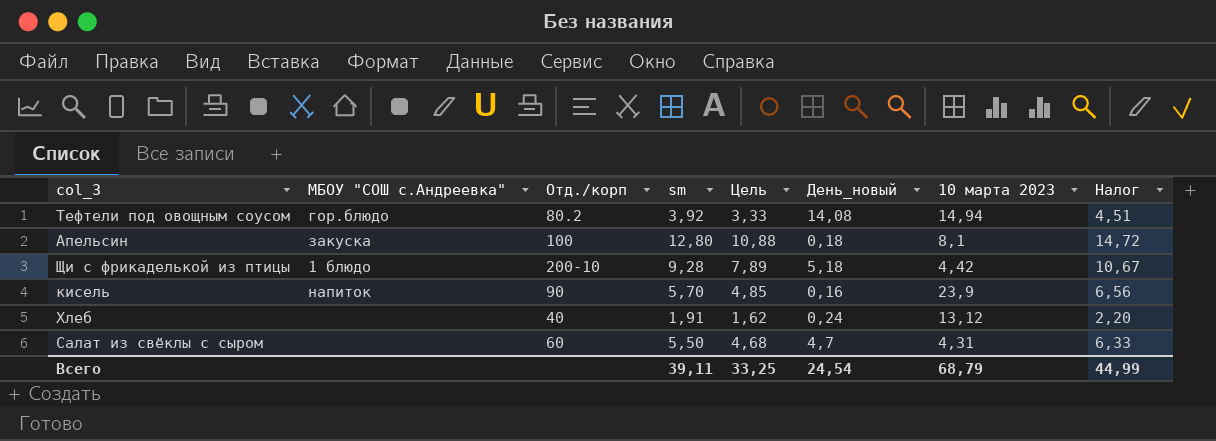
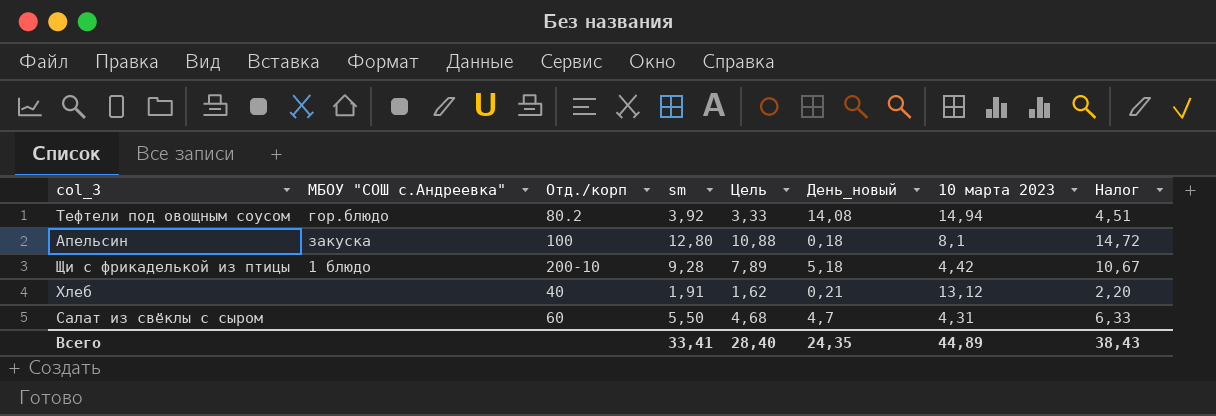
row кисель: напиток | 90 | 5,70 | 4,85 | 0,16 | 23,9 | 6,56 -> none
Хлеб | День_новый: 0,24 -> 0,21
Всего | sm: 39,11 -> 33,41
Всего | Цель: 33,25 -> 28,40
Всего | День_новый: 24,54 -> 24,35
Всего | 10 марта 2023: 68,79 -> 44,89
Всего | Налог: 44,99 -> 38,43

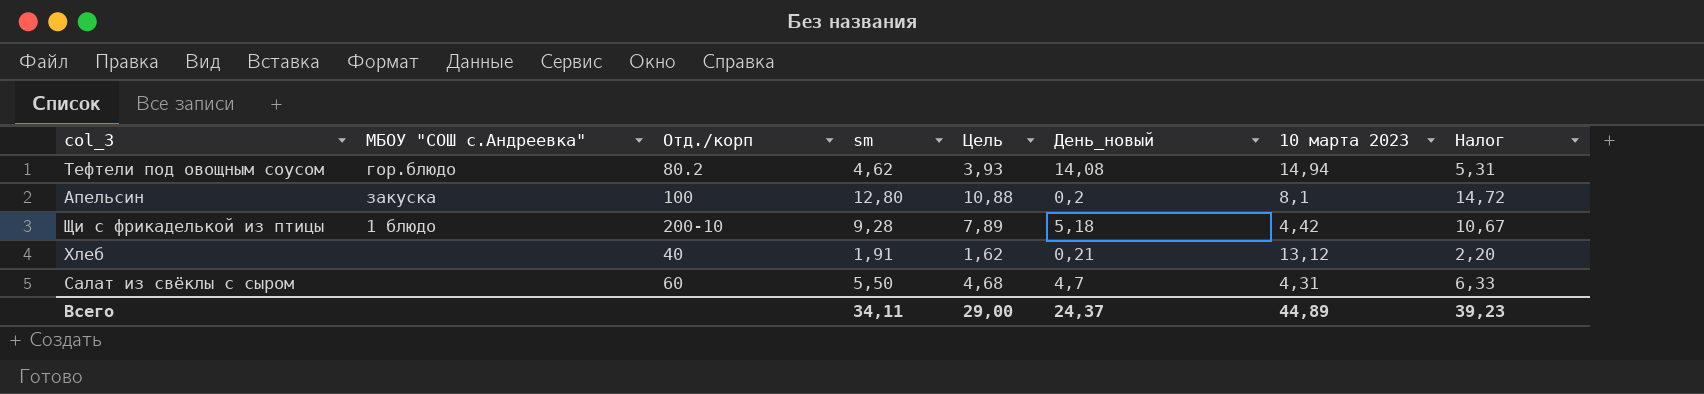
Тефтели под овощным соусом | sm: 3,92 -> 4,62
Тефтели под овощным соусом | Цель: 3,33 -> 3,93
Тефтели под овощным соусом | Налог: 4,51 -> 5,31
Апельсин | День_новый: 0,18 -> 0,2
Всего | sm: 33,41 -> 34,11
Всего | Цель: 28,40 -> 29,00
Всего | День_новый: 24,35 -> 24,37
Всего | Налог: 38,43 -> 39,23

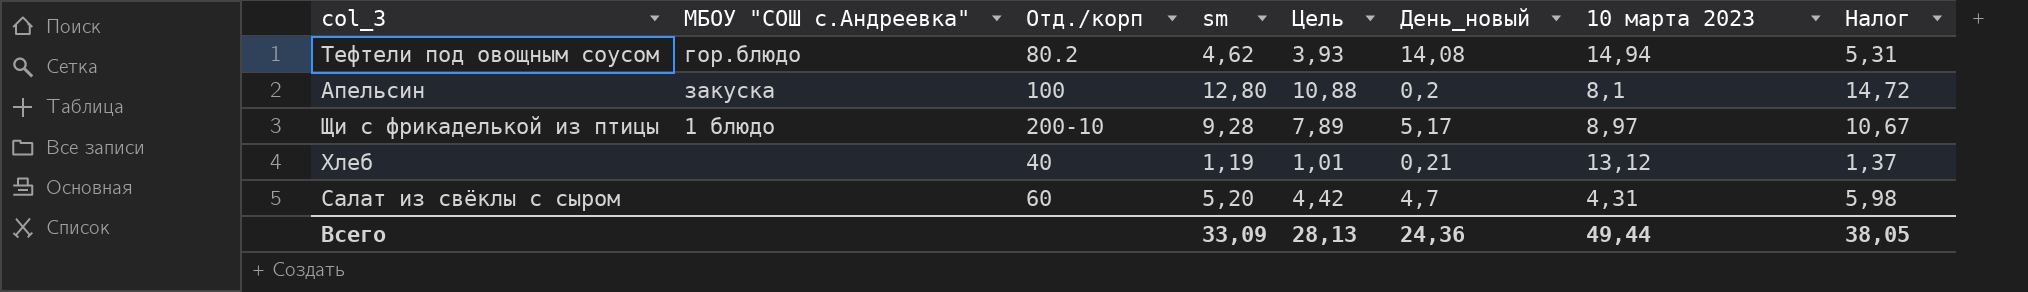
Щи с фрикаделькой из птицы | День_новый: 5,18 -> 5,17
Щи с фрикаделькой из птицы | 10 марта 2023: 4,42 -> 8,97
Хлеб | sm: 1,91 -> 1,19
Хлеб | Цель: 1,62 -> 1,01
Хлеб | Налог: 2,20 -> 1,37
Салат из свёклы с сыром | sm: 5,50 -> 5,20
Салат из свёклы с сыром | Цель: 4,68 -> 4,42
Салат из свёклы с сыром | Налог: 6,33 -> 5,98
Всего | sm: 34,11 -> 33,09
Всего | Цель: 29,00 -> 28,13
Всего | День_новый: 24,37 -> 24,36
Всего | 10 марта 2023: 44,89 -> 49,44
Всего | Налог: 39,23 -> 38,05

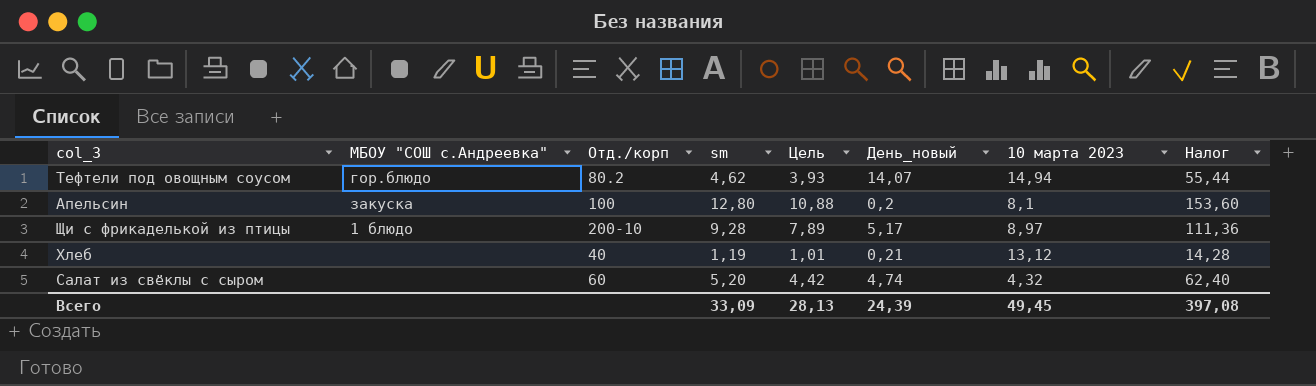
column Налог | formula: [sm] * 1,15 -> [sm] * 12
Тефтели под овощным соусом | День_новый: 14,08 -> 14,07
Салат из свёклы с сыром | День_новый: 4,7 -> 4,74
Салат из свёклы с сыром | 10 марта 2023: 4,31 -> 4,32
Всего | День_новый: 24,36 -> 24,39
Всего | 10 марта 2023: 49,44 -> 49,45
Всего | Налог: 38,05 -> 397,08

